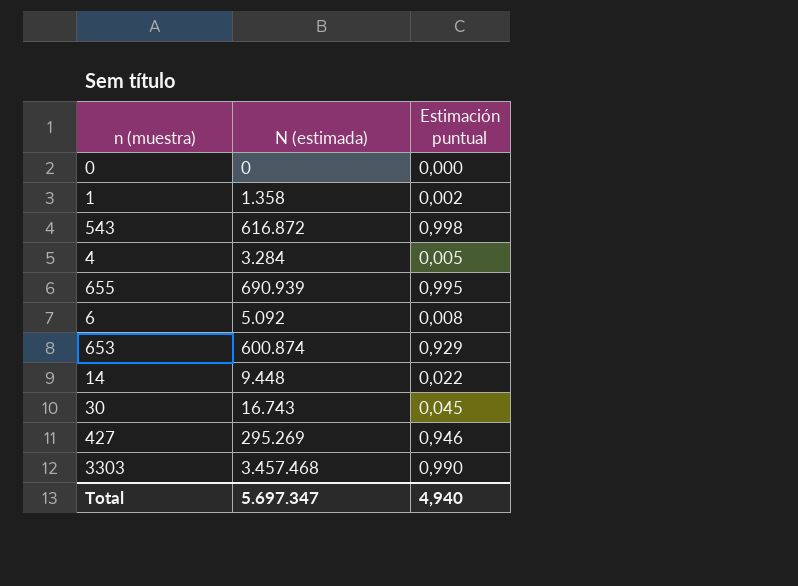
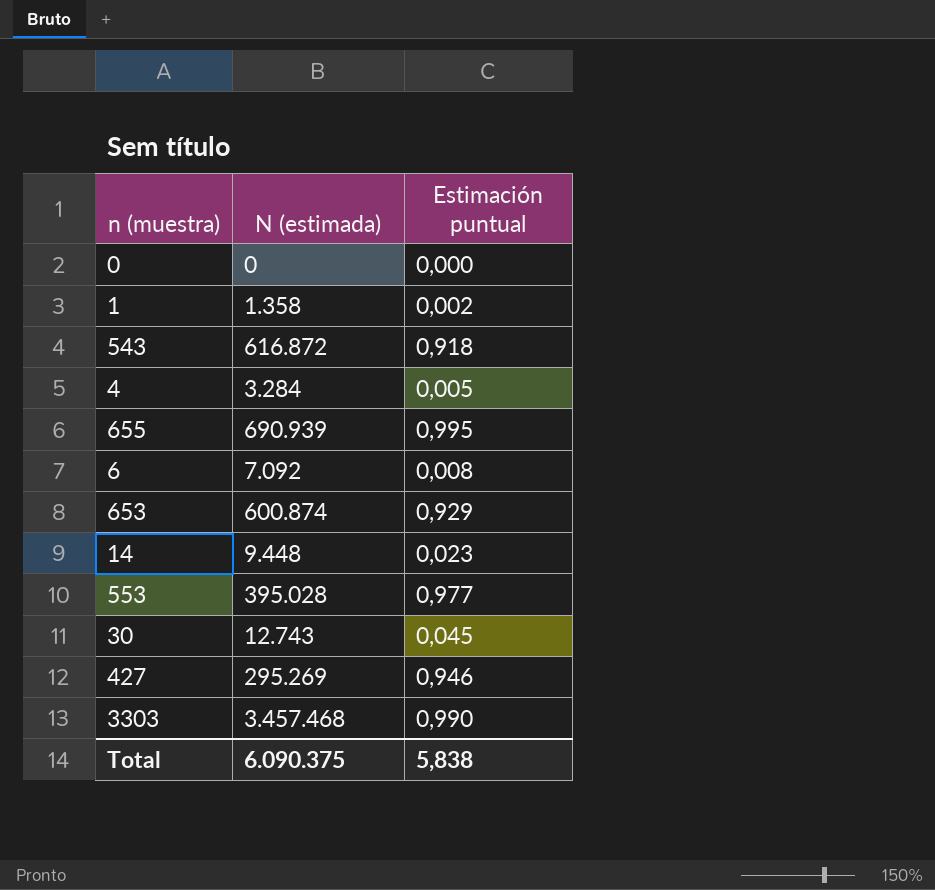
543 | Estimación puntual: 0,998 -> 0,918
6 | N (estimada): 5.092 -> 7.092
14 | Estimación puntual: 0,022 -> 0,023
row 553: none -> 395.028 | 0,977
30 | N (estimada): 16.743 -> 12.743
Total | N (estimada): 5.697.347 -> 6.090.375
Total | Estimación puntual: 4,940 -> 5,838

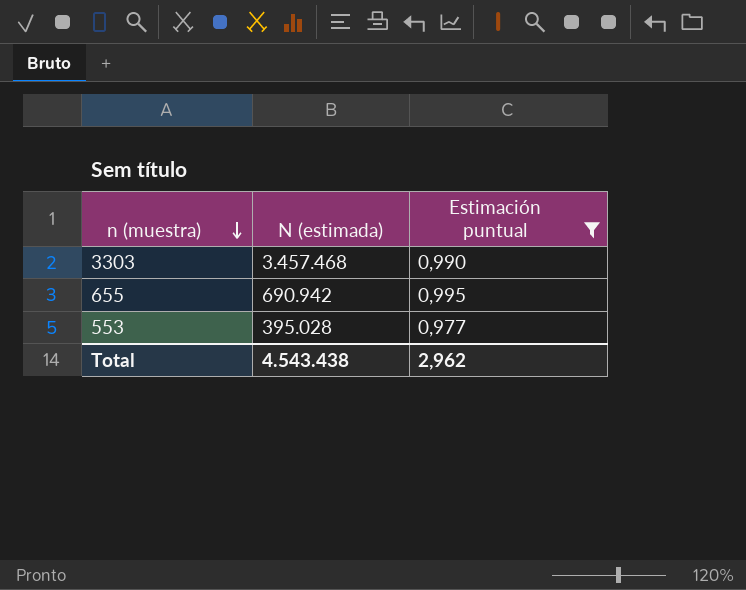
filter: none -> Estimación puntual >= 0,977
row order: none -> n (muestra) descending
655 | N (estimada): 690.939 -> 690.942
Total | N (estimada): 6.090.375 -> 4.543.438
Total | Estimación puntual: 5,838 -> 2,962

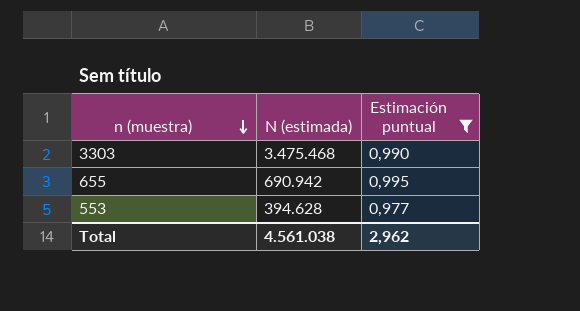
3303 | N (estimada): 3.457.468 -> 3.475.468
553 | N (estimada): 395.028 -> 394.628
Total | N (estimada): 4.543.438 -> 4.561.038

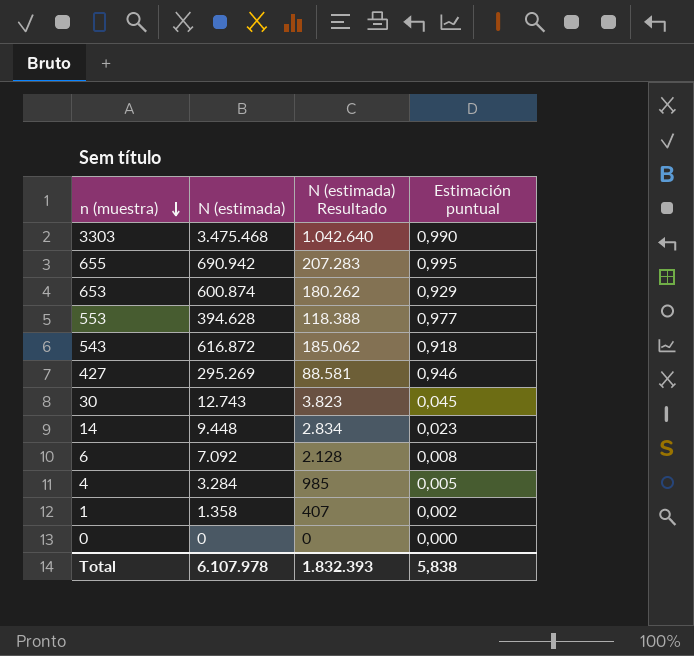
filter: Estimación puntual >= 0,977 -> none
column N (estimada) Resultado | formula: none -> [N (estimada)] * 0,3
Total | N (estimada): 4.561.038 -> 6.107.978
Total | Estimación puntual: 2,962 -> 5,838

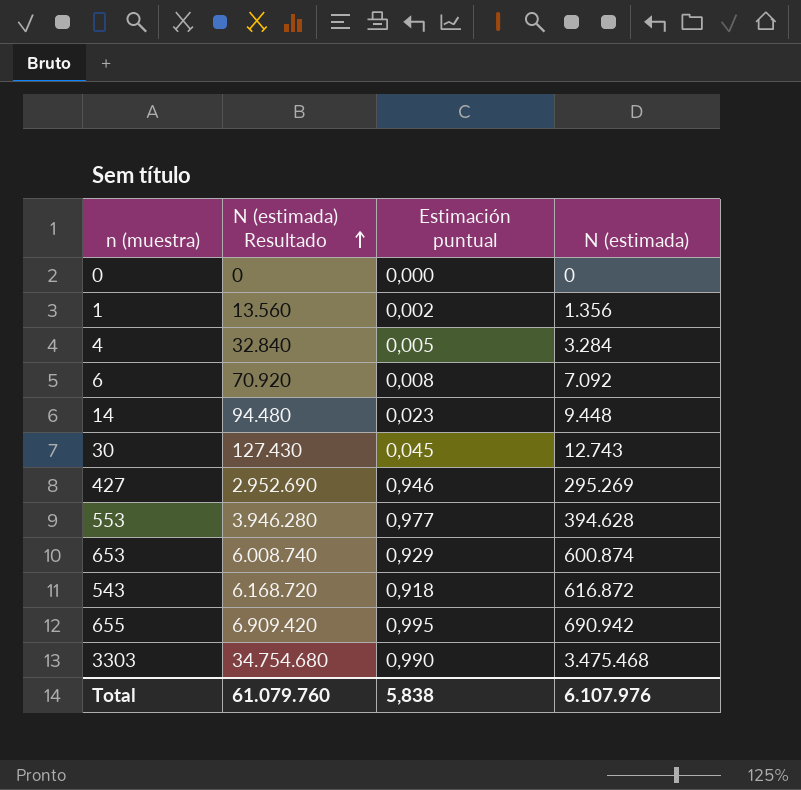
row order: n (muestra) descending -> N (estimada) Resultado ascending
column N (estimada) Resultado | formula: [N (estimada)] * 0,3 -> [N (estimada)] * 10
column N (estimada) | position: 2 -> 4
1 | N (estimada): 1.358 -> 1.356
Total | N (estimada) Resultado: 1.832.393 -> 61.079.760
Total | N (estimada): 6.107.978 -> 6.107.976

